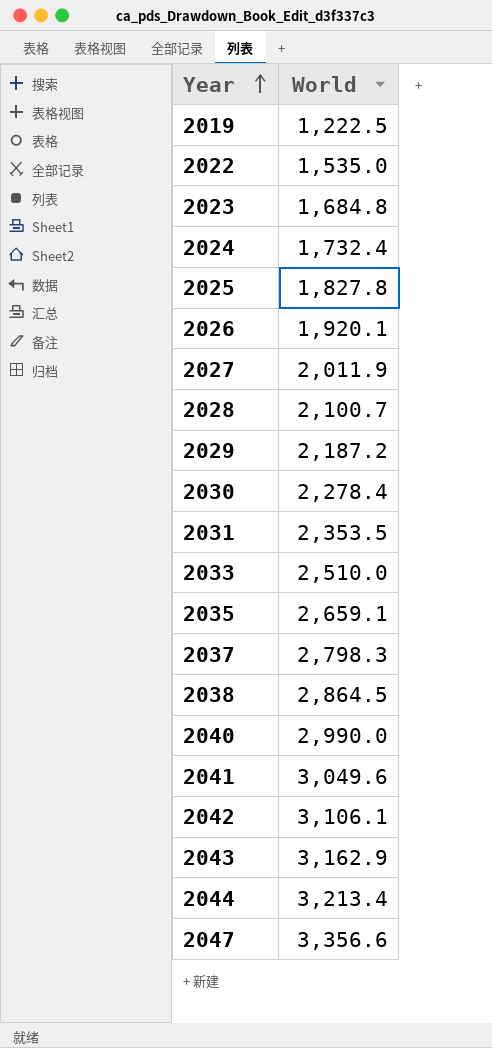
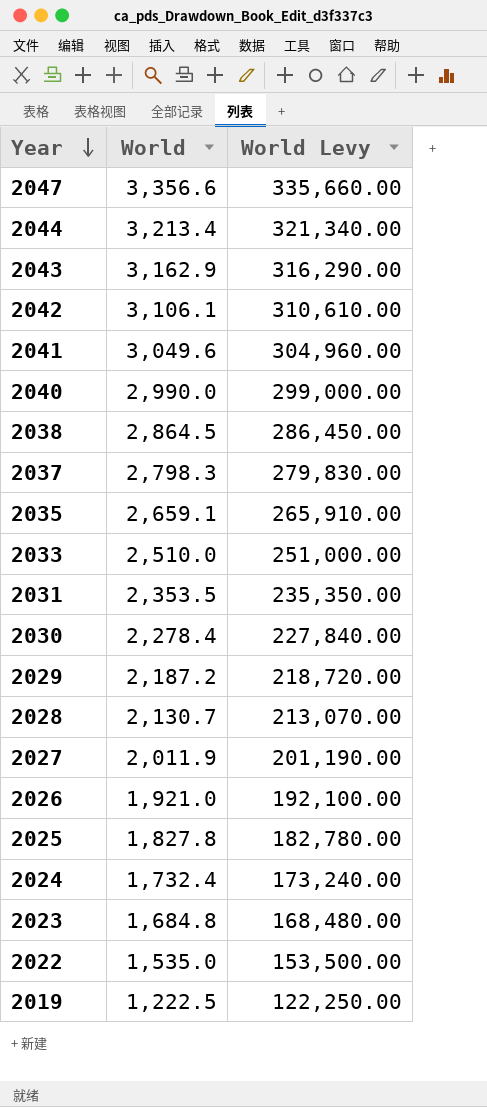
row order: Year ascending -> Year descending
column World Levy | formula: none -> [World] * 100
2028 | World: 2,100.7 -> 2,130.7
2026 | World: 1,920.1 -> 1,921.0

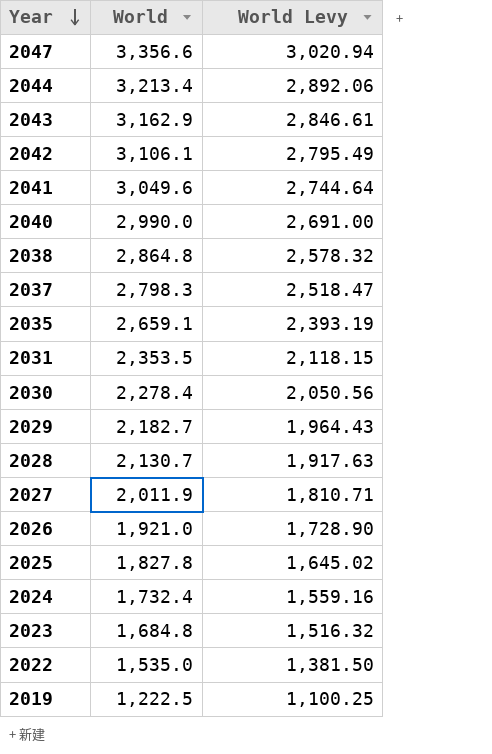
column World Levy | formula: [World] * 100 -> [World] * 0.9
row 2033: 2,510.0 | 251,000.00 -> none
2038 | World: 2,864.5 -> 2,864.8
2029 | World: 2,187.2 -> 2,182.7

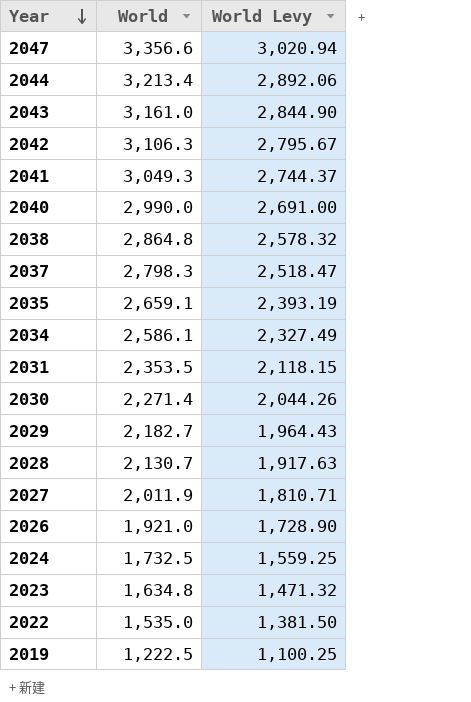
row 2025: 1,827.8 | 1,645.02 -> none
2043 | World: 3,162.9 -> 3,161.0
2043 | World Levy: 2,846.61 -> 2,844.90
2042 | World: 3,106.1 -> 3,106.3
2042 | World Levy: 2,795.49 -> 2,795.67
2041 | World: 3,049.6 -> 3,049.3
2041 | World Levy: 2,744.64 -> 2,744.37
row 2034: none -> 2,586.1 | 2,327.49
2030 | World: 2,278.4 -> 2,271.4
2030 | World Levy: 2,050.56 -> 2,044.26
2024 | World: 1,732.4 -> 1,732.5
2024 | World Levy: 1,559.16 -> 1,559.25
2023 | World: 1,684.8 -> 1,634.8
2023 | World Levy: 1,516.32 -> 1,471.32

